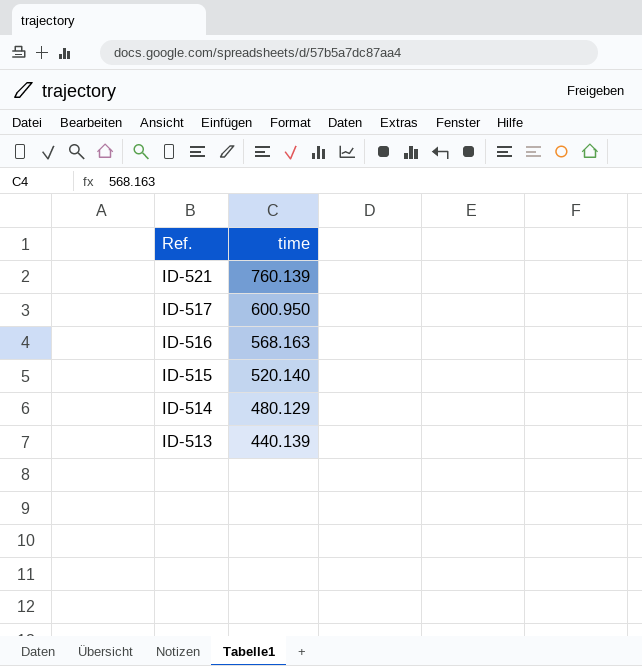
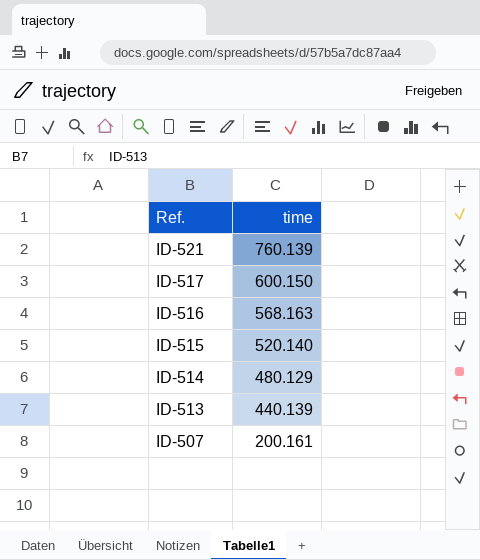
ID-517 | time: 600.950 -> 600.150
row ID-507: none -> 200.161

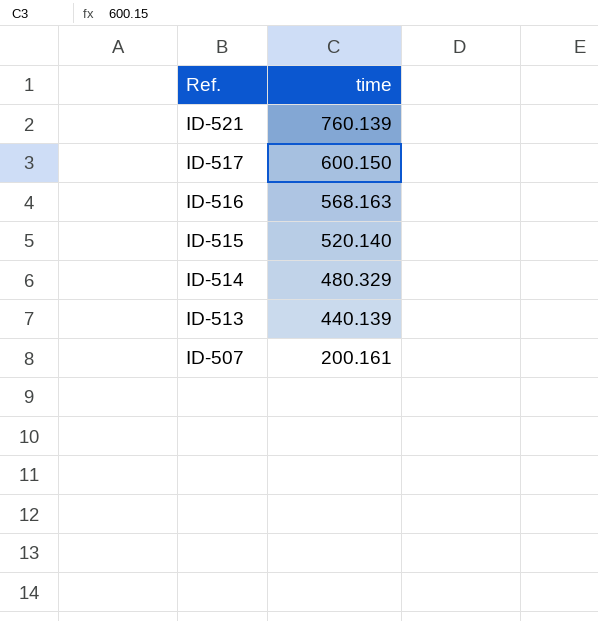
ID-514 | time: 480.129 -> 480.329

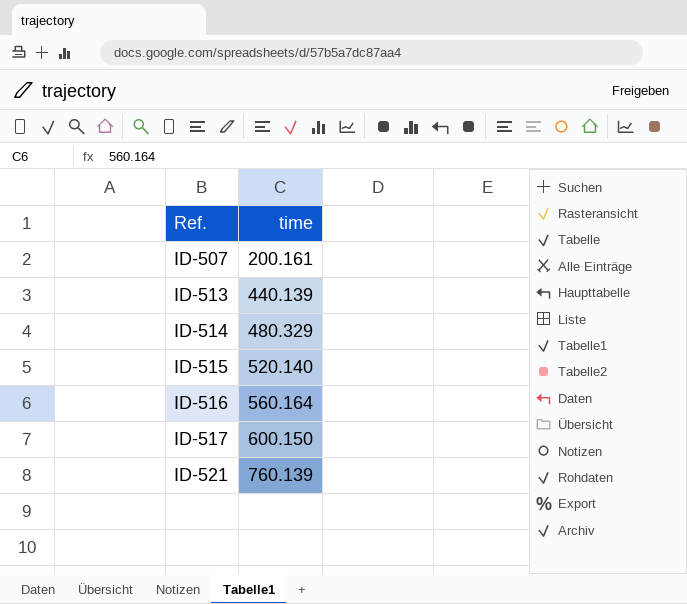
row order: Ref. descending -> Ref. ascending
ID-516 | time: 568.163 -> 560.164

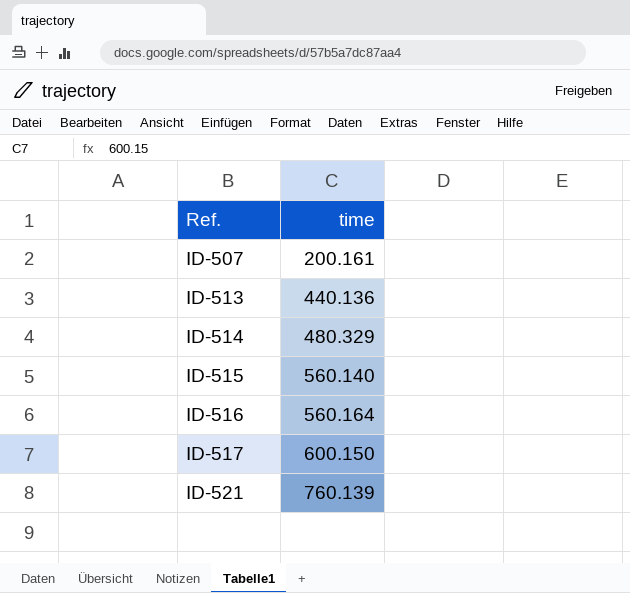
ID-513 | time: 440.139 -> 440.136
ID-515 | time: 520.140 -> 560.140

